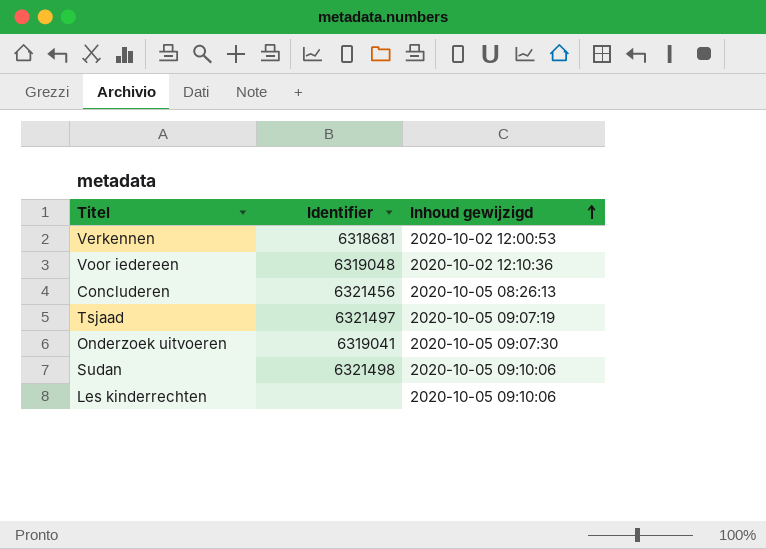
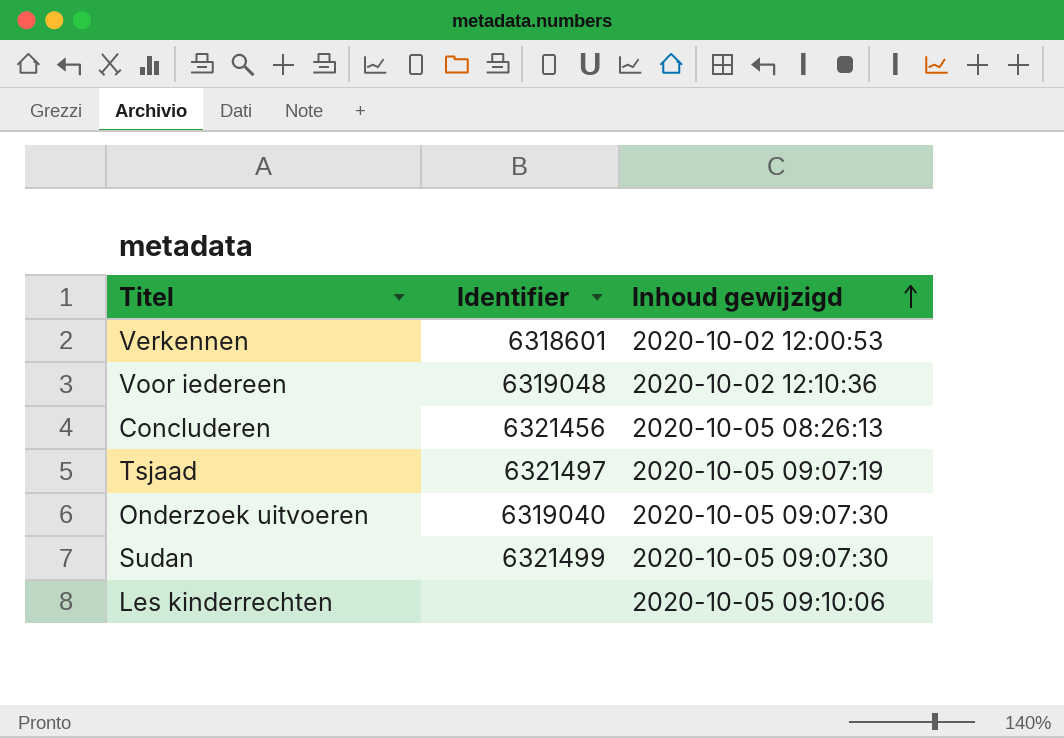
Verkennen | Identifier: 6318681 -> 6318601
Onderzoek uitvoeren | Identifier: 6319041 -> 6319040
Sudan | Identifier: 6321498 -> 6321499
Sudan | Inhoud gewijzigd: 2020-10-05 09:10:06 -> 2020-10-05 09:07:30

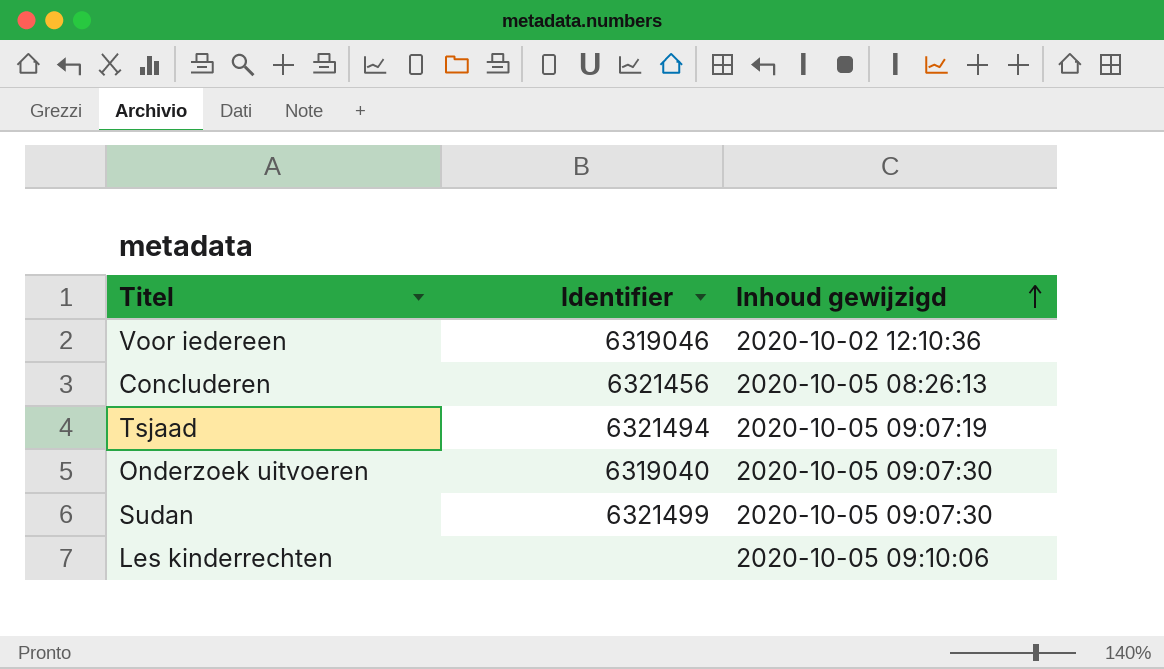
row Verkennen: 6318601 | 2020-10-02 12:00:53 -> none
Voor iedereen | Identifier: 6319048 -> 6319046
Tsjaad | Identifier: 6321497 -> 6321494

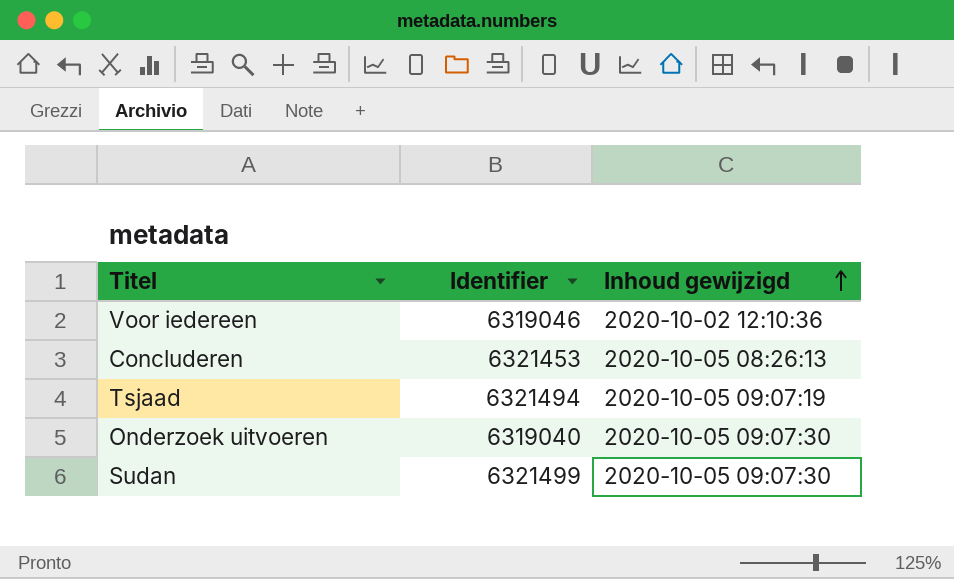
row Les kinderrechten: none | 2020-10-05 09:10:06 -> none
Concluderen | Identifier: 6321456 -> 6321453

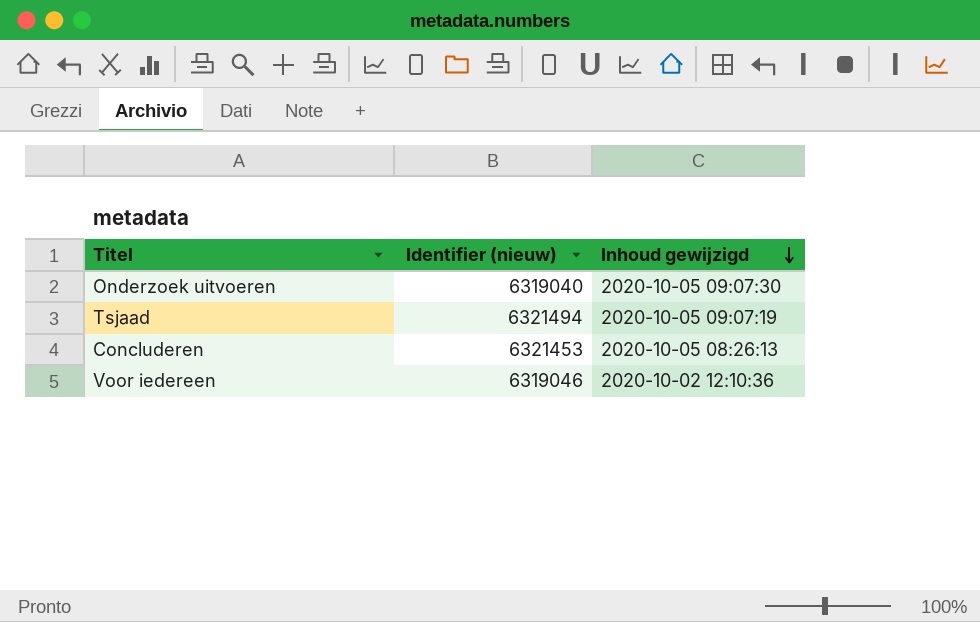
row order: Inhoud gewijzigd ascending -> Inhoud gewijzigd descending
column name: Identifier -> Identifier (nieuw)
row Sudan: 6321499 | 2020-10-05 09:07:30 -> none

